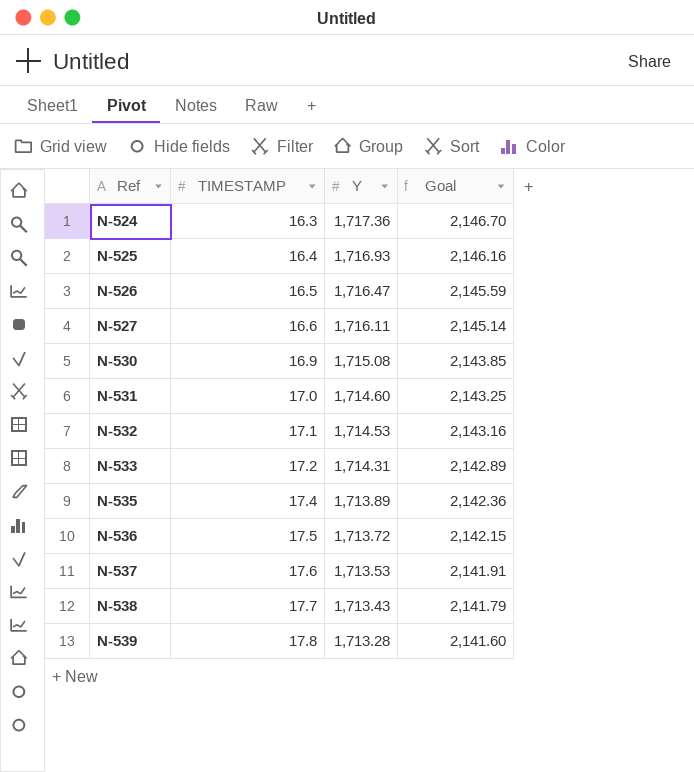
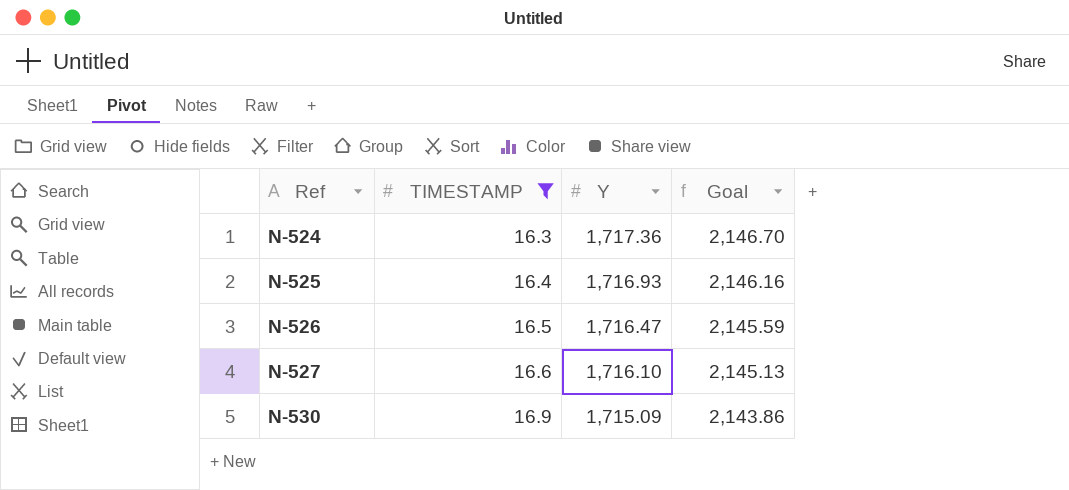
filter: none -> TIMESTAMP <= 16.9
N-527 | Y: 1,716.11 -> 1,716.10
N-527 | Goal: 2,145.14 -> 2,145.13
N-530 | Y: 1,715.08 -> 1,715.09
N-530 | Goal: 2,143.85 -> 2,143.86

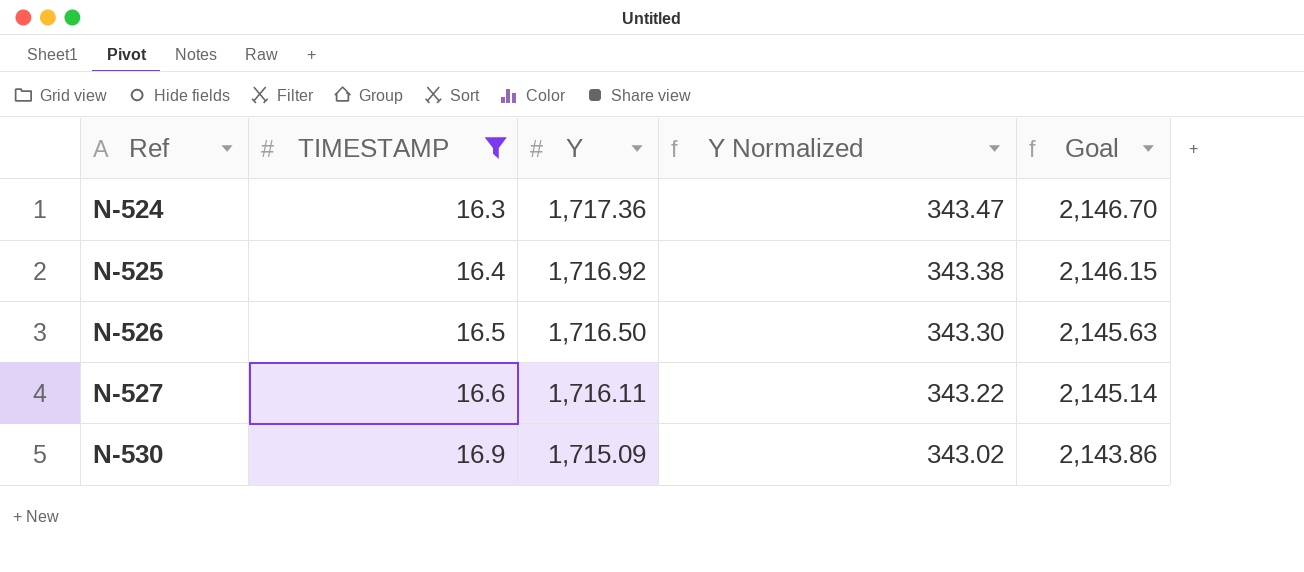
column Y Normalized | formula: none -> [Y] * 0.2
N-525 | Y: 1,716.93 -> 1,716.92
N-525 | Goal: 2,146.16 -> 2,146.15
N-526 | Y: 1,716.47 -> 1,716.50
N-526 | Goal: 2,145.59 -> 2,145.63
N-527 | Y: 1,716.10 -> 1,716.11
N-527 | Goal: 2,145.13 -> 2,145.14

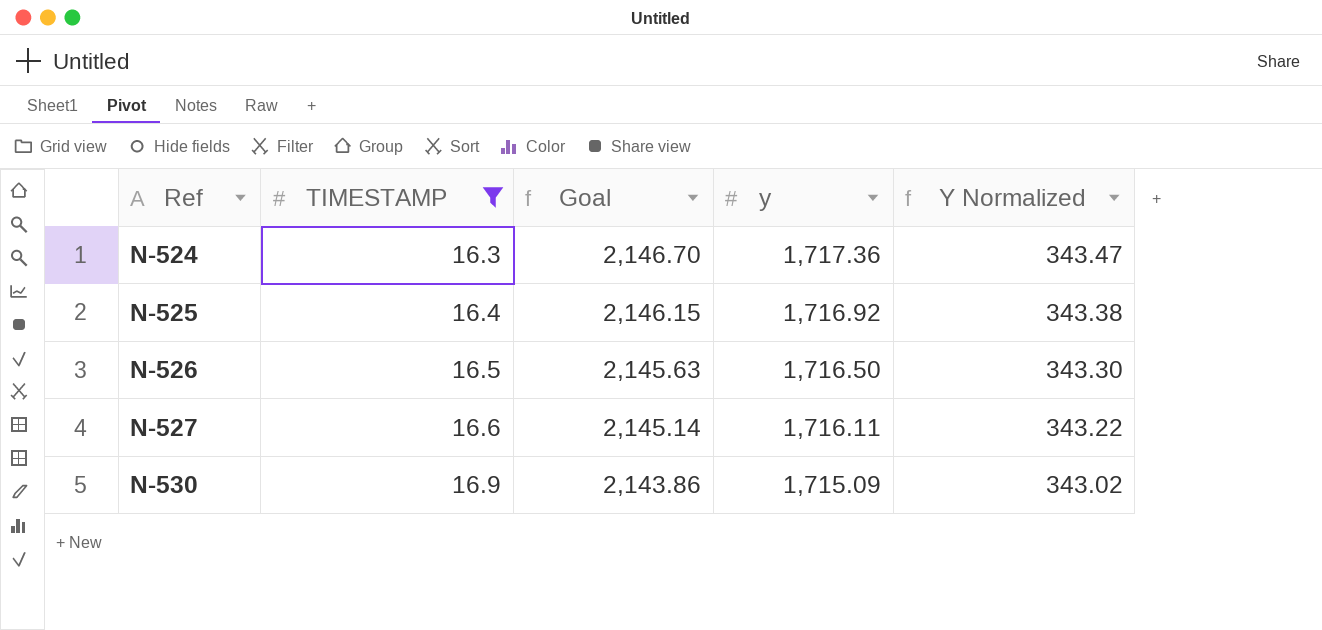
column Goal | position: 5 -> 3
column name: Y -> y

